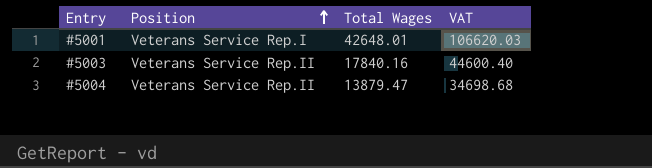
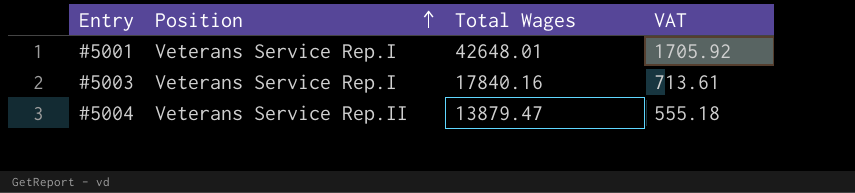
column VAT | formula: [Total Wages] * 2.5 -> [Total Wages] * 0.04
#5003 | Position: Veterans Service Rep.II -> Veterans Service Rep.I

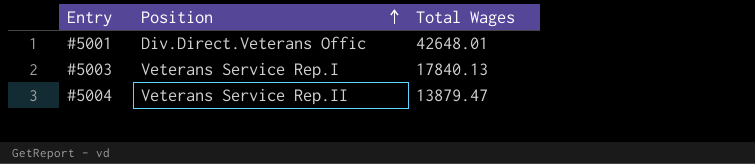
column VAT | formula: [Total Wages] * 0.04 -> none
#5001 | Position: Veterans Service Rep.I -> Div.Direct.Veterans Offic
#5003 | Total Wages: 17840.16 -> 17840.13

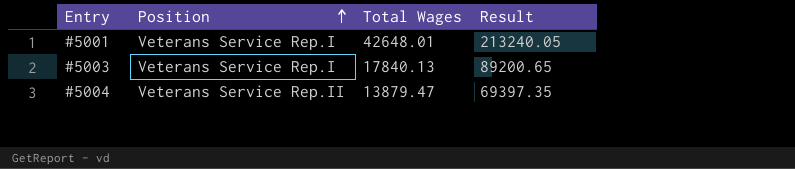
column Result | formula: none -> [Total Wages] * 5
#5001 | Position: Div.Direct.Veterans Offic -> Veterans Service Rep.I

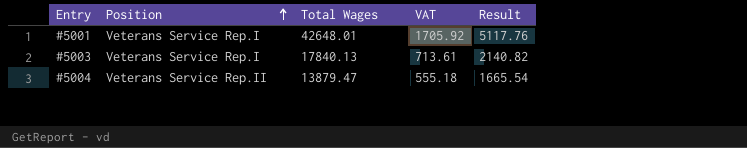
column VAT | formula: none -> [Total Wages] * 0.04
column Result | formula: [Total Wages] * 5 -> [Total Wages] * 0.12

